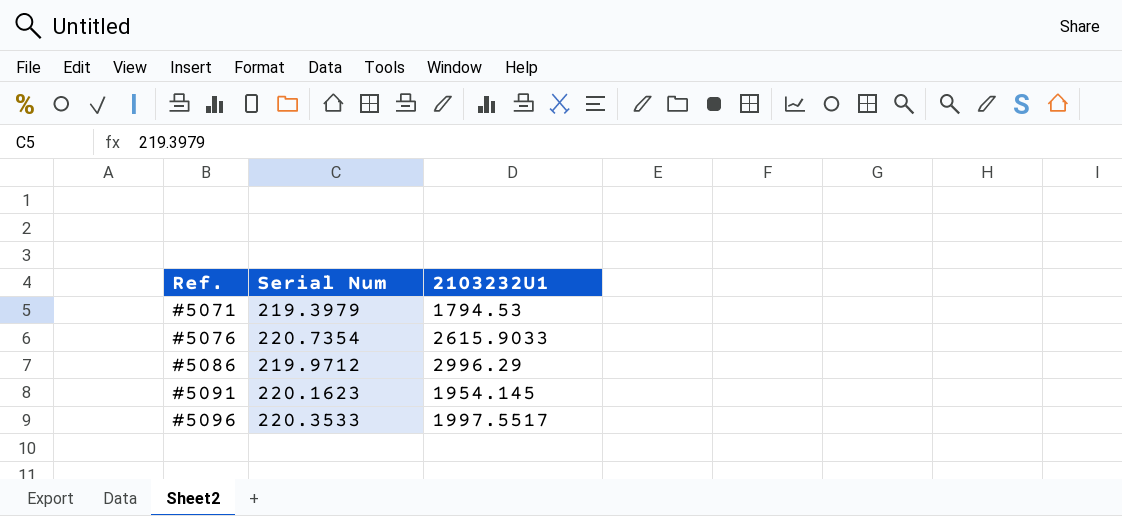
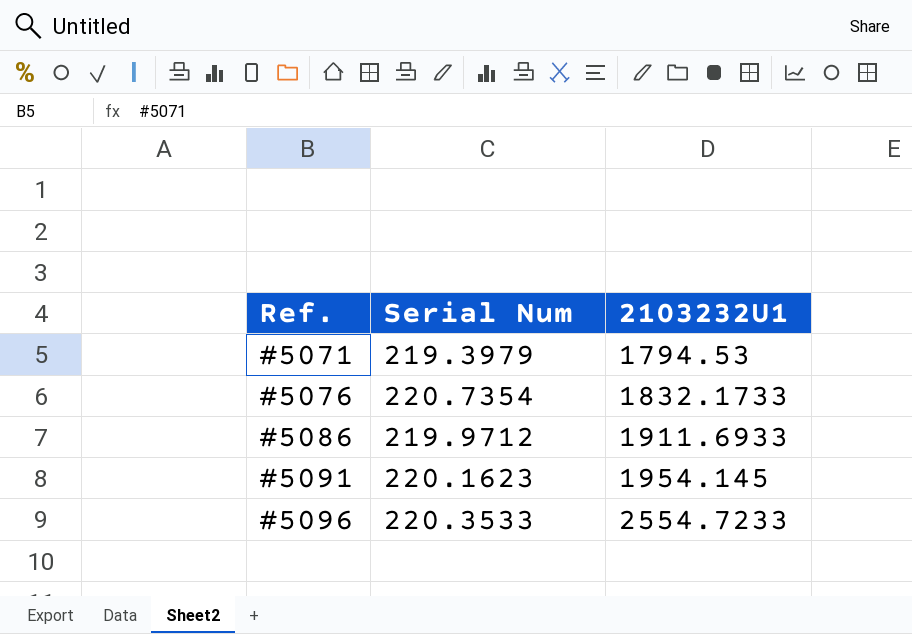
#5076 | 2103232U1: 2615.9033 -> 1832.1733
#5086 | 2103232U1: 2996.29 -> 1911.6933
#5096 | 2103232U1: 1997.5517 -> 2554.7233

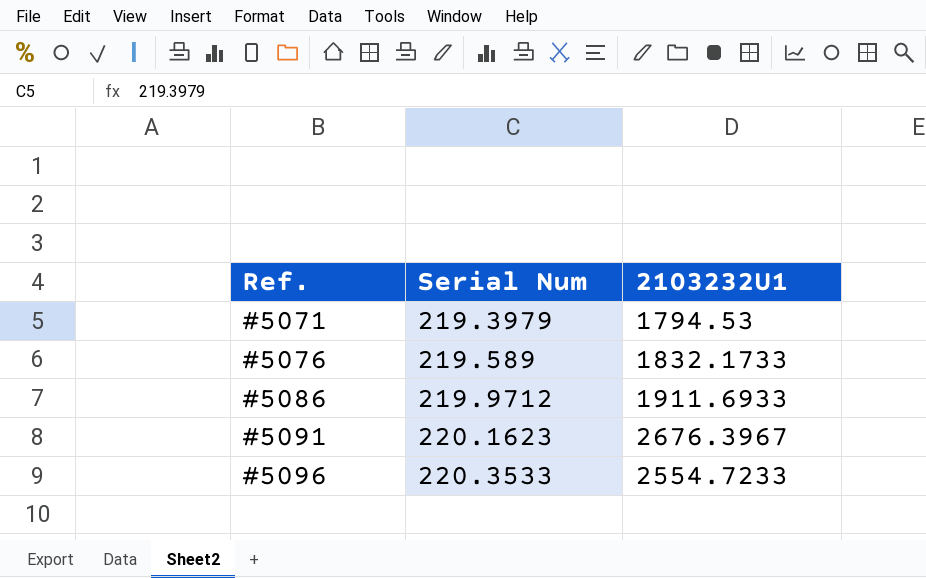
#5076 | Serial Num: 220.7354 -> 219.589
#5091 | 2103232U1: 1954.145 -> 2676.3967

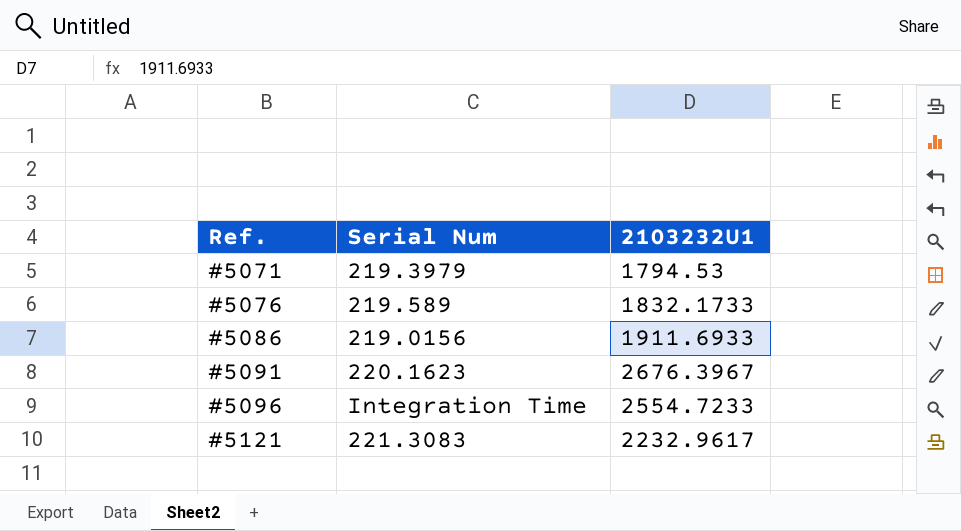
#5086 | Serial Num: 219.9712 -> 219.0156
#5096 | Serial Num: 220.3533 -> Integration Time
row #5121: none -> 221.3083 | 2232.9617

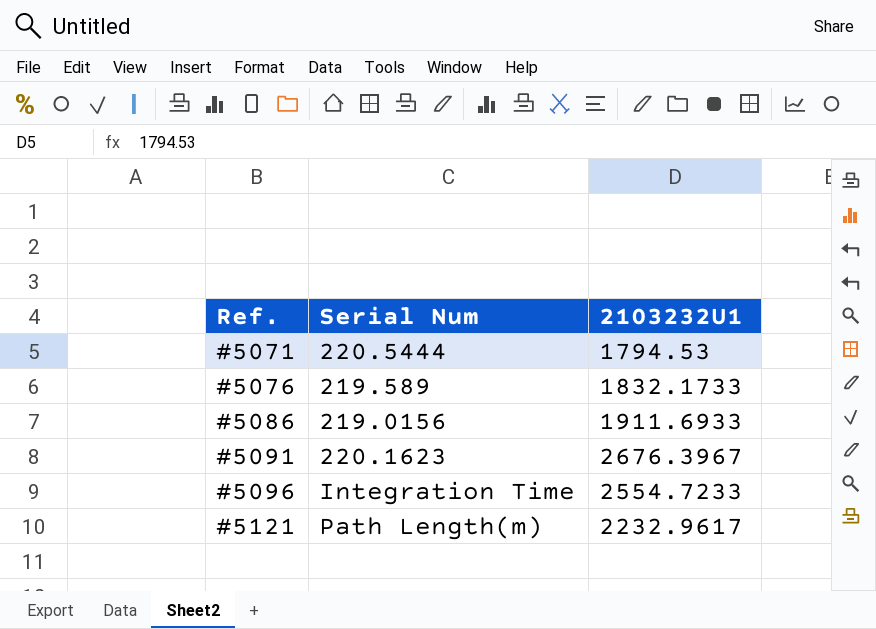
#5071 | Serial Num: 219.3979 -> 220.5444
#5121 | Serial Num: 221.3083 -> Path Length(m)

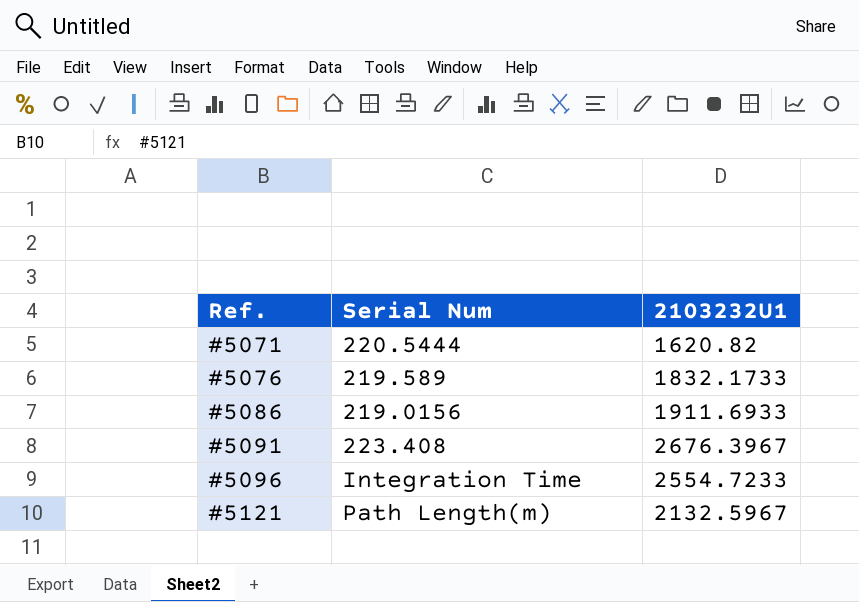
#5071 | 2103232U1: 1794.53 -> 1620.82
#5091 | Serial Num: 220.1623 -> 223.408
#5121 | 2103232U1: 2232.9617 -> 2132.5967

